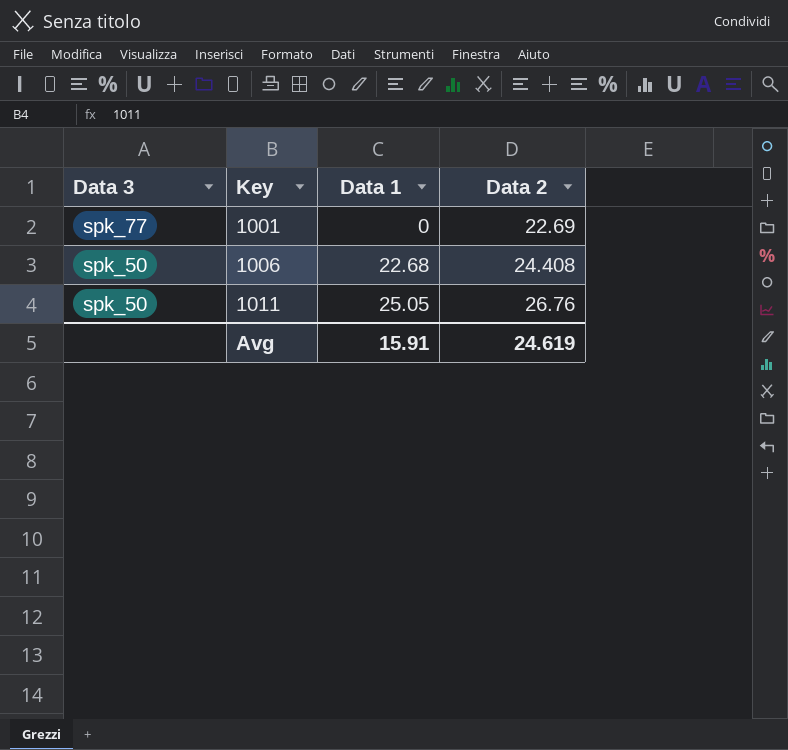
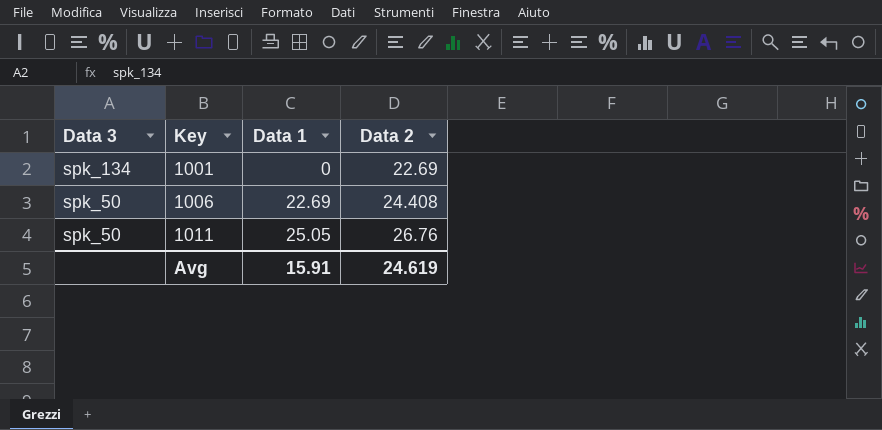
1001 | Data 3: spk_77 -> spk_134
1006 | Data 1: 22.68 -> 22.69

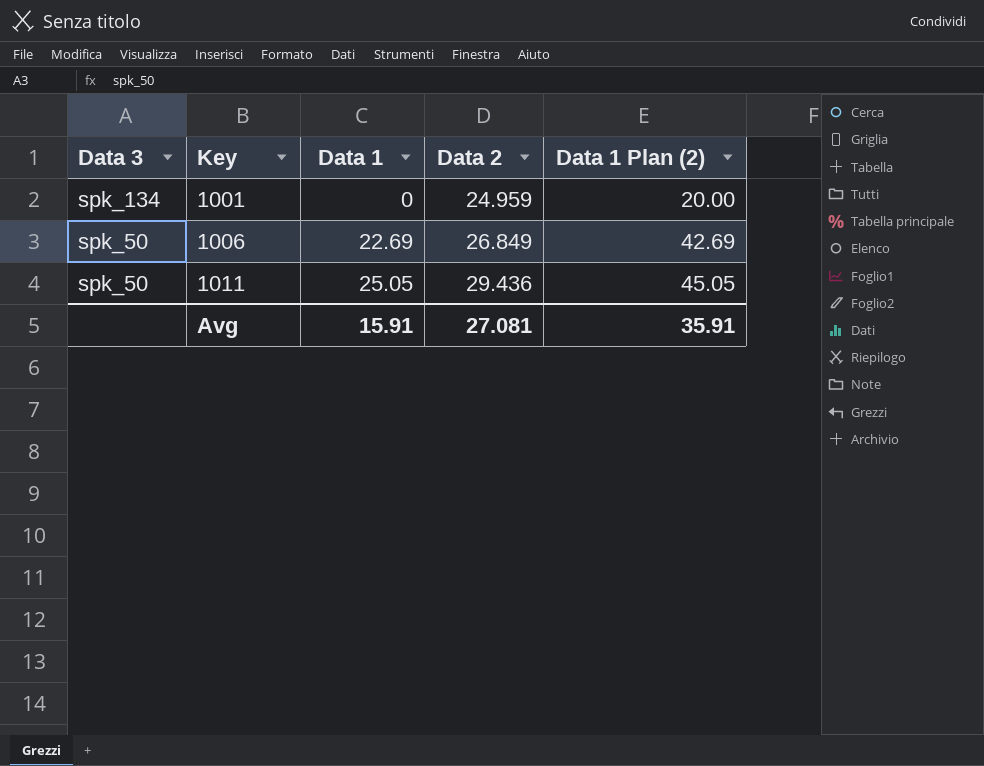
column Data 1 Plan (2) | formula: none -> [Data 1] + 20
1001 | Data 2: 22.69 -> 24.959
1006 | Data 2: 24.408 -> 26.849
1011 | Data 2: 26.76 -> 29.436
Avg | Data 2: 24.619 -> 27.081

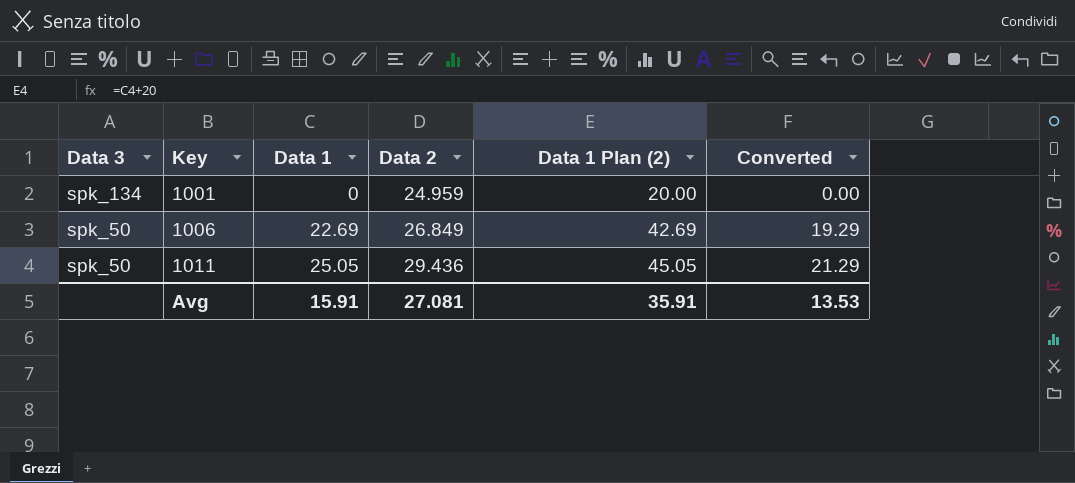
column Converted | formula: none -> [Data 1] * 0.85

